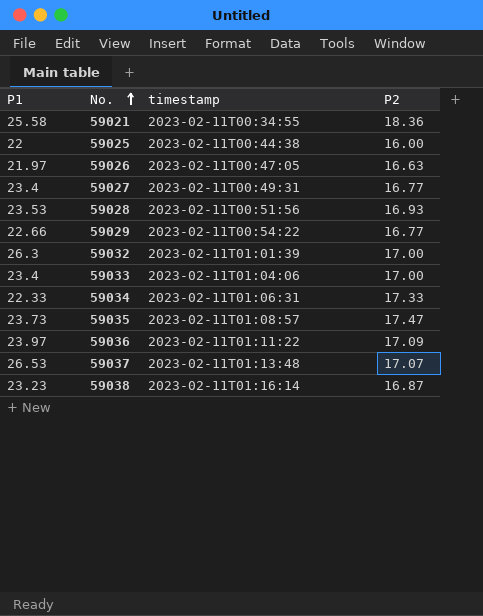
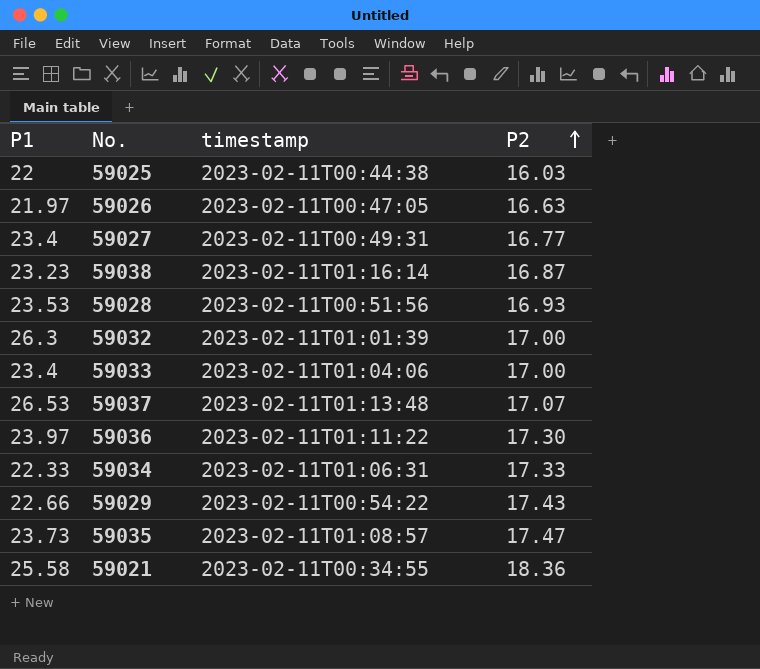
row order: No. ascending -> P2 ascending
59025 | P2: 16.00 -> 16.03
59036 | P2: 17.09 -> 17.30
59029 | P2: 16.77 -> 17.43

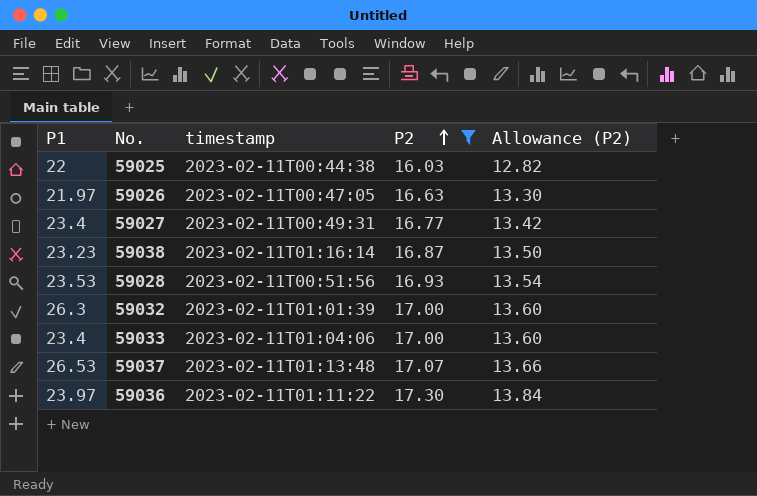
filter: none -> P2 <= 17.30
column Allowance (P2) | formula: none -> [P2] * 0.8

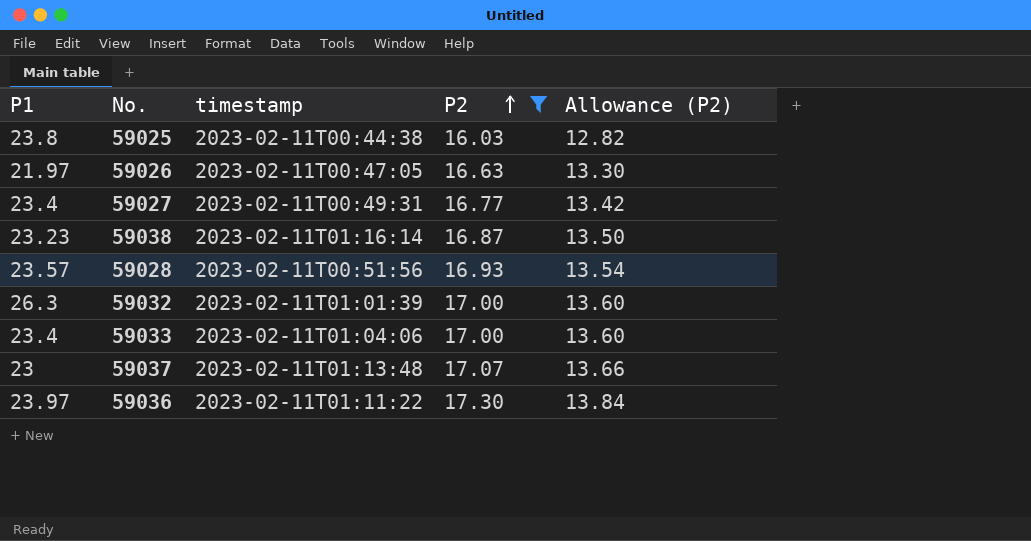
59025 | P1: 22 -> 23.8
59028 | P1: 23.53 -> 23.57
59037 | P1: 26.53 -> 23

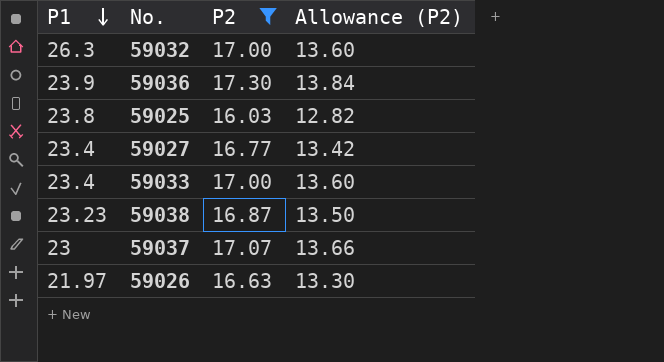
row order: P2 ascending -> P1 descending
column timestamp | position: 3 -> none
row 59028: 23.57 | 2023-02-11T00:51:56 | 16.93 | 13.54 -> none
59036 | P1: 23.97 -> 23.9

